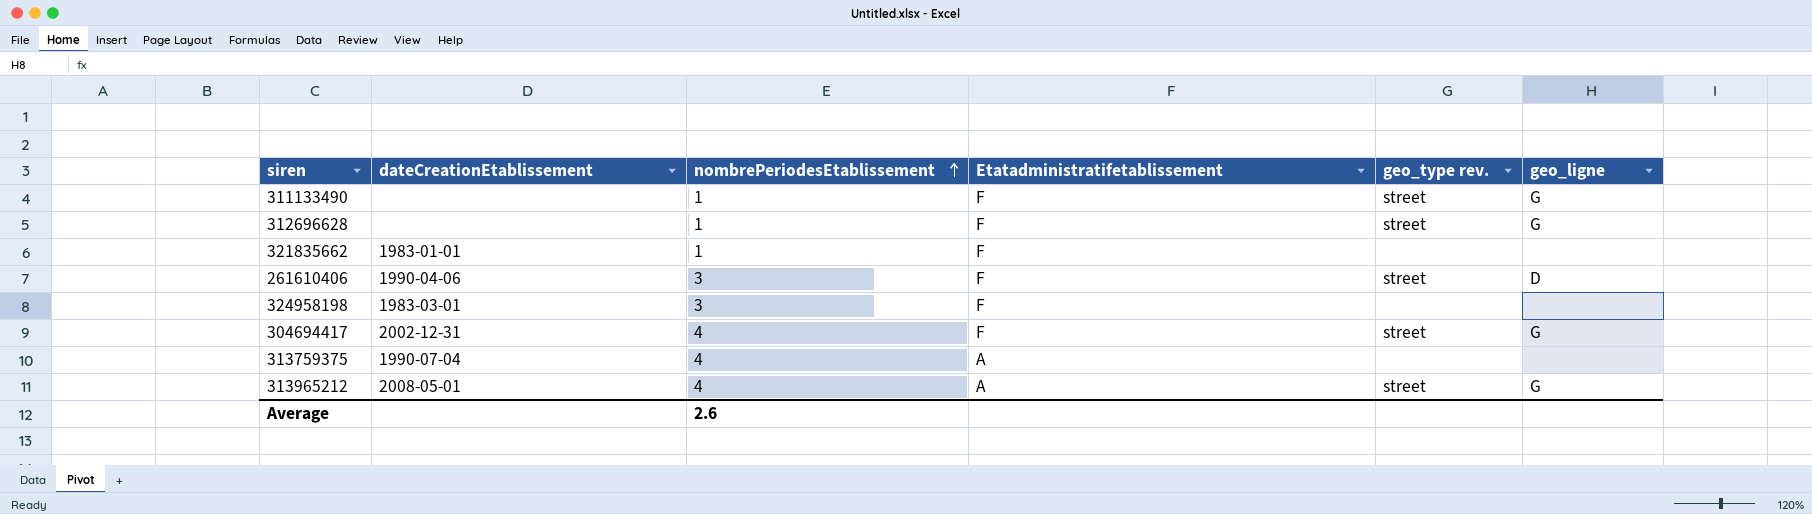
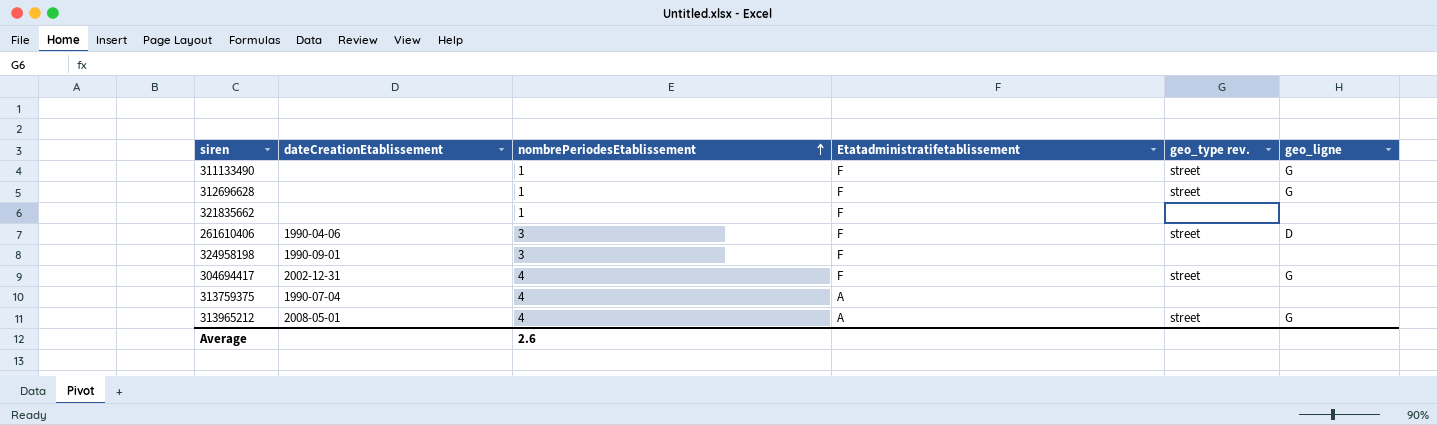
321835662 | dateCreationEtablissement: 1983-01-01 -> none
324958198 | dateCreationEtablissement: 1983-03-01 -> 1990-09-01

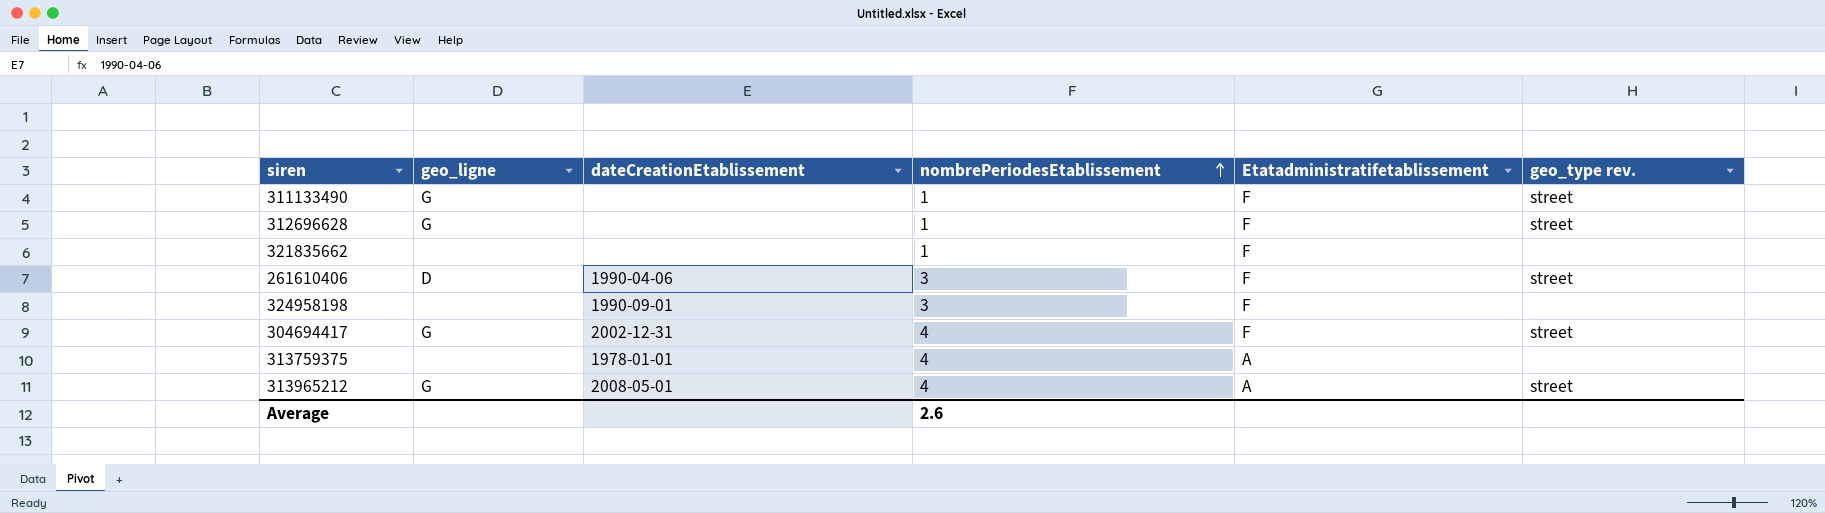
column geo_ligne | position: 6 -> 2
313759375 | dateCreationEtablissement: 1990-07-04 -> 1978-01-01

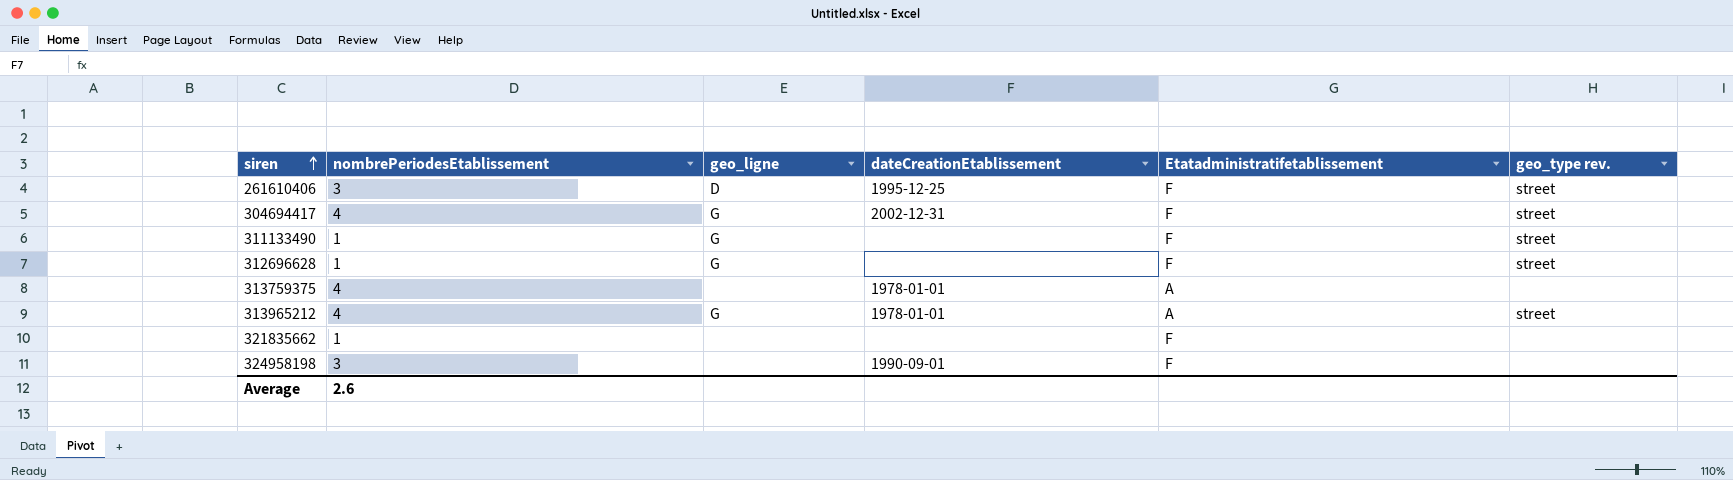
row order: nombrePeriodesEtablissement ascending -> siren ascending
column nombrePeriodesEtablissement | position: 4 -> 2
261610406 | dateCreationEtablissement: 1990-04-06 -> 1995-12-25
313965212 | dateCreationEtablissement: 2008-05-01 -> 1978-01-01

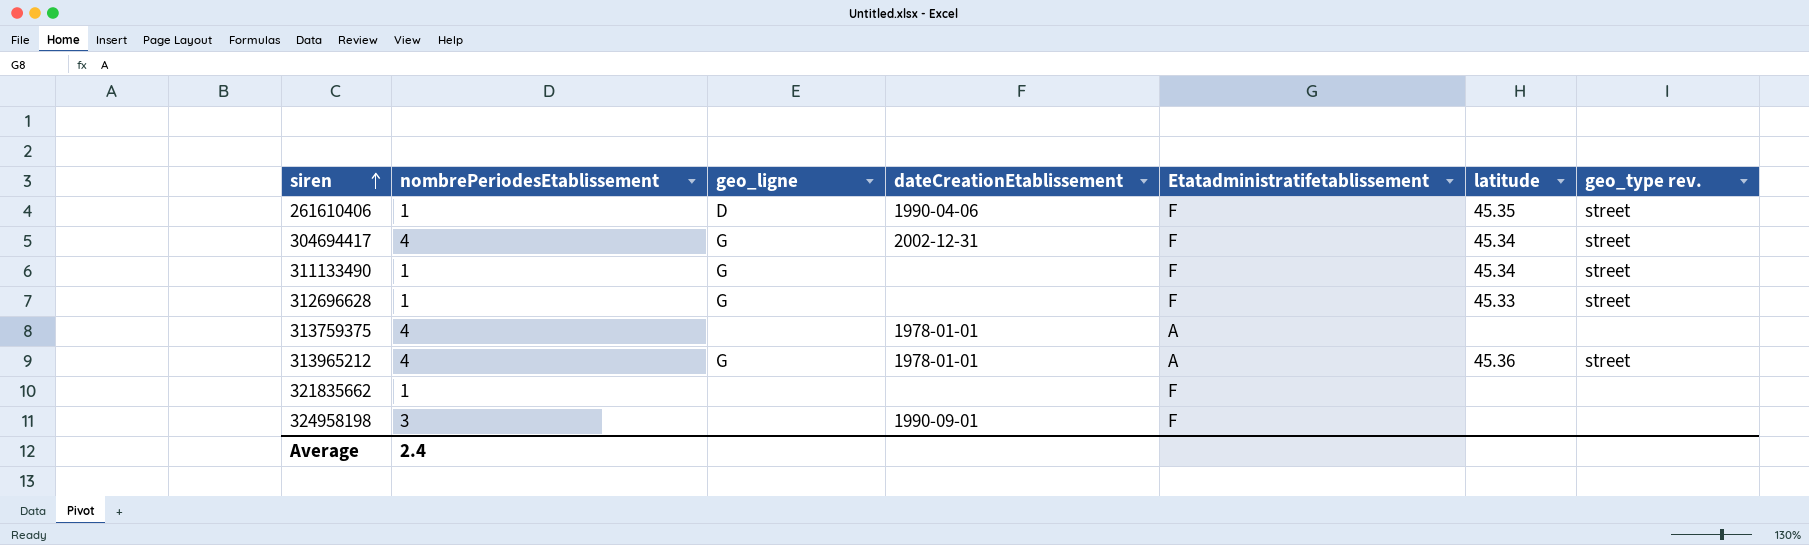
column latitude | position: none -> 6
261610406 | nombrePeriodesEtablissement: 3 -> 1
261610406 | dateCreationEtablissement: 1995-12-25 -> 1990-04-06
Average | nombrePeriodesEtablissement: 2.6 -> 2.4

